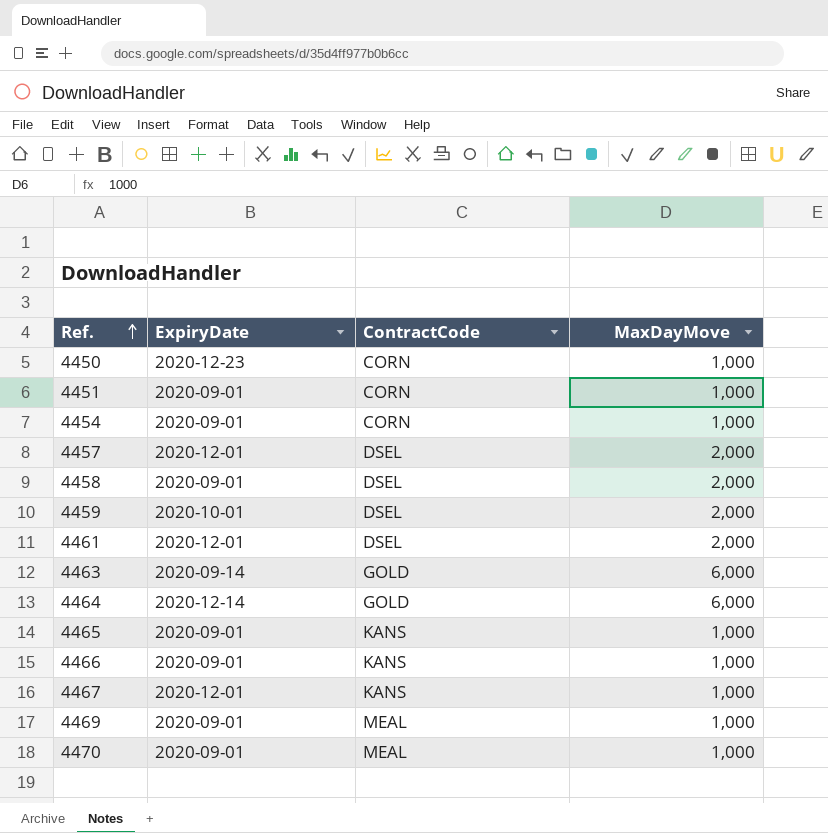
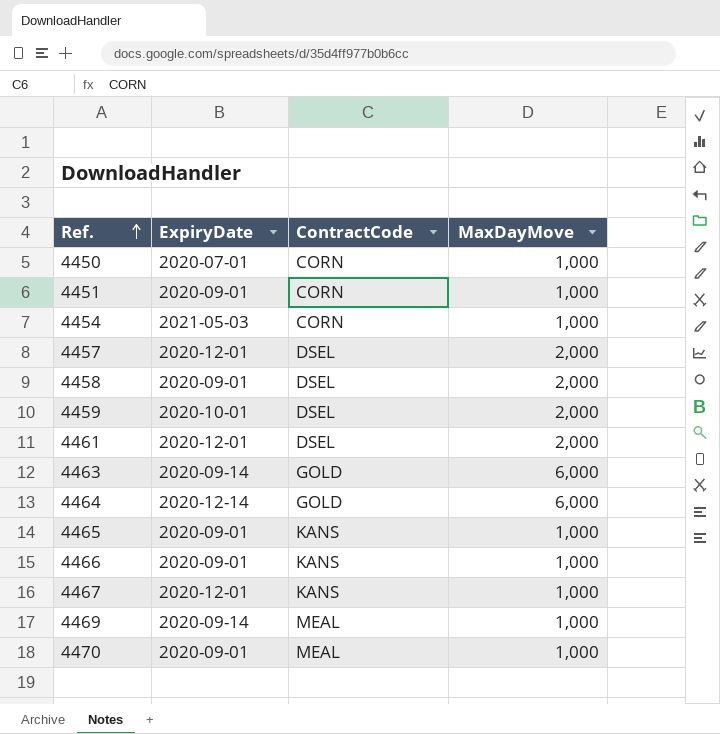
4450 | ExpiryDate: 2020-12-23 -> 2020-07-01
4454 | ExpiryDate: 2020-09-01 -> 2021-05-03
4469 | ExpiryDate: 2020-09-01 -> 2020-09-14

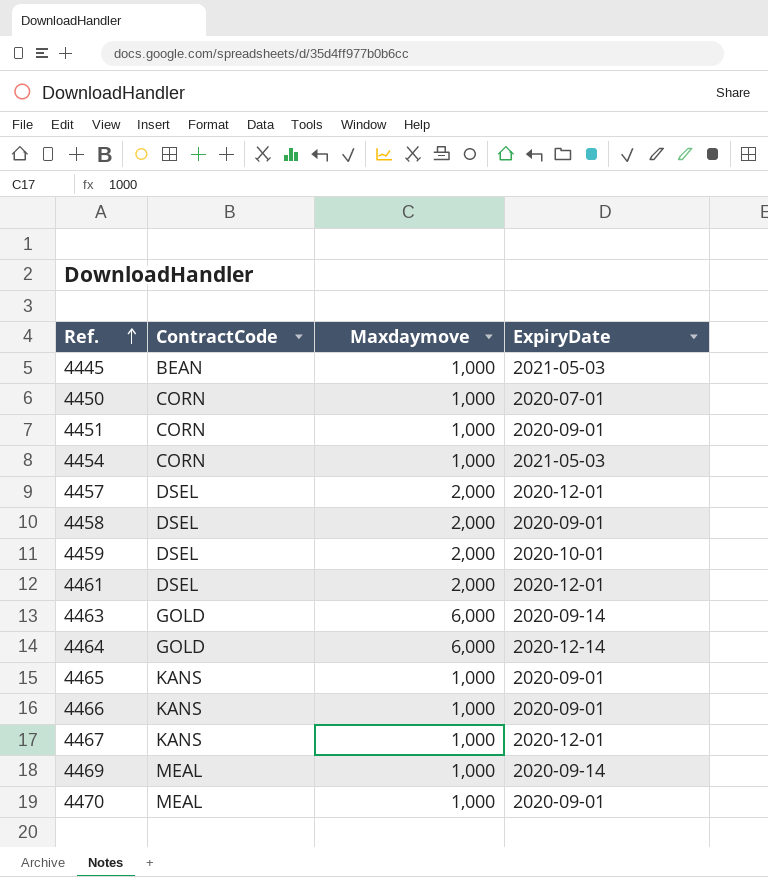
column name: MaxDayMove -> Maxdaymove
column ExpiryDate | position: 2 -> 4
row 4445: none -> BEAN | 1,000 | 2021-05-03

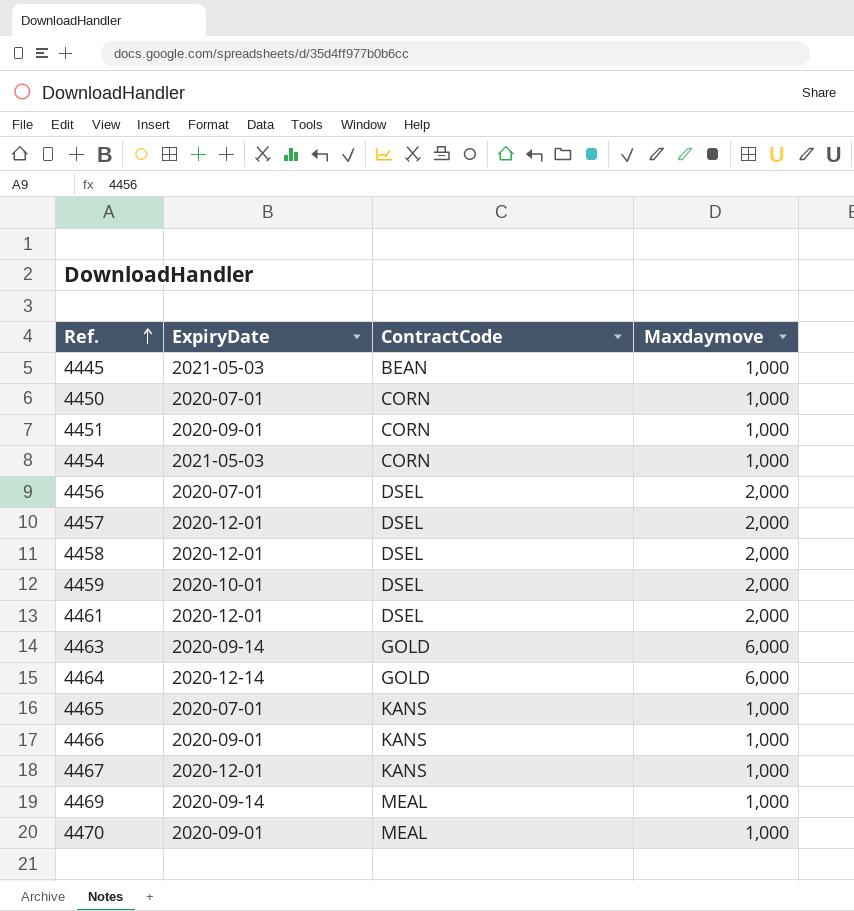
column ExpiryDate | position: 4 -> 2
row 4456: none -> 2020-07-01 | DSEL | 2,000
4458 | ExpiryDate: 2020-09-01 -> 2020-12-01
4465 | ExpiryDate: 2020-09-01 -> 2020-07-01

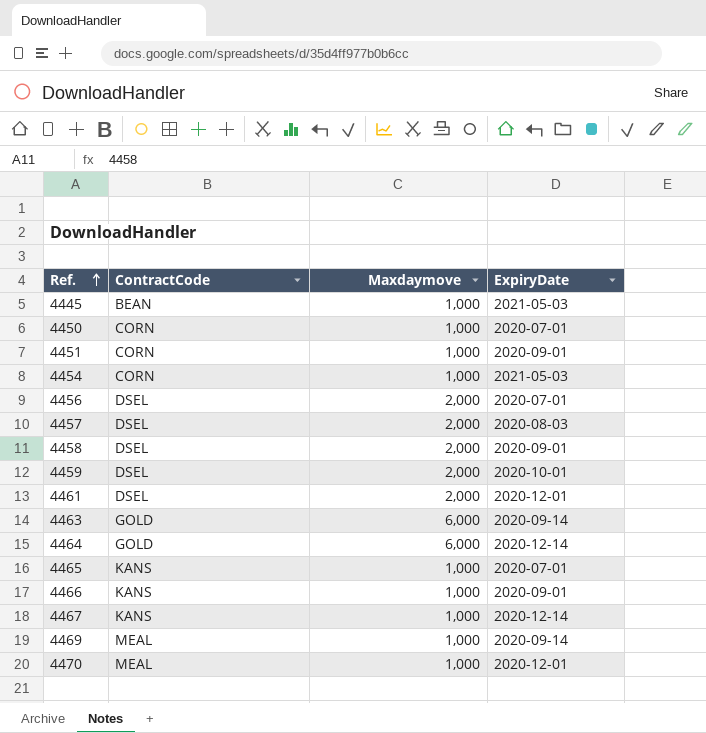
column ExpiryDate | position: 2 -> 4
4457 | ExpiryDate: 2020-12-01 -> 2020-08-03
4458 | ExpiryDate: 2020-12-01 -> 2020-09-01
4467 | ExpiryDate: 2020-12-01 -> 2020-12-14
4470 | ExpiryDate: 2020-09-01 -> 2020-12-01

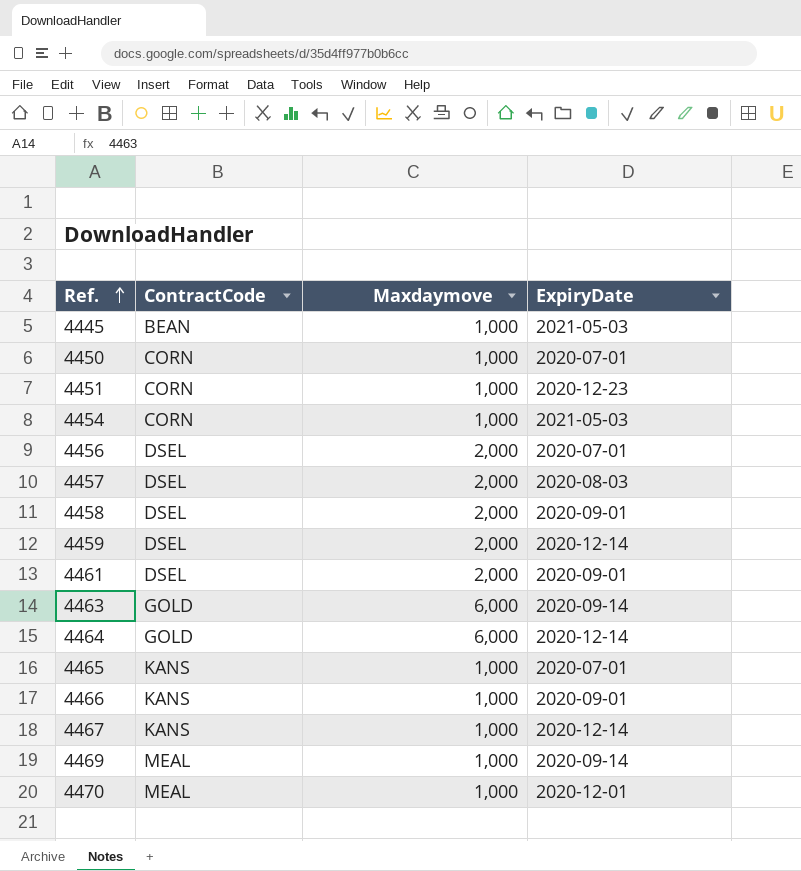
4451 | ExpiryDate: 2020-09-01 -> 2020-12-23
4459 | ExpiryDate: 2020-10-01 -> 2020-12-14
4461 | ExpiryDate: 2020-12-01 -> 2020-09-01

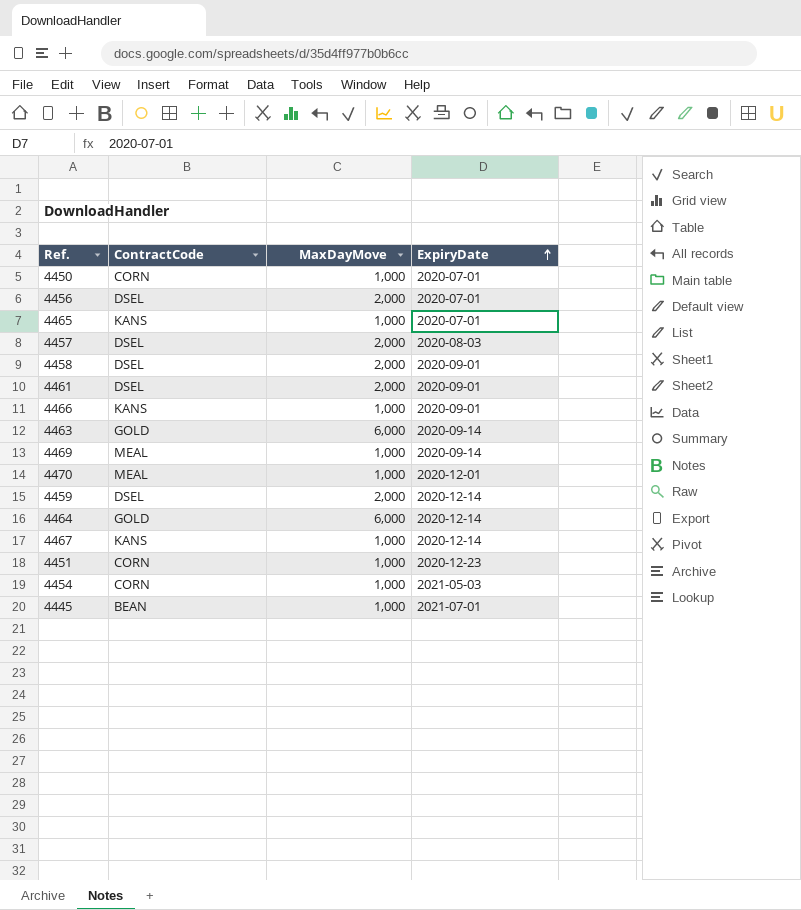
row order: Ref. ascending -> ExpiryDate ascending
column name: Maxdaymove -> MaxDayMove
4445 | ExpiryDate: 2021-05-03 -> 2021-07-01

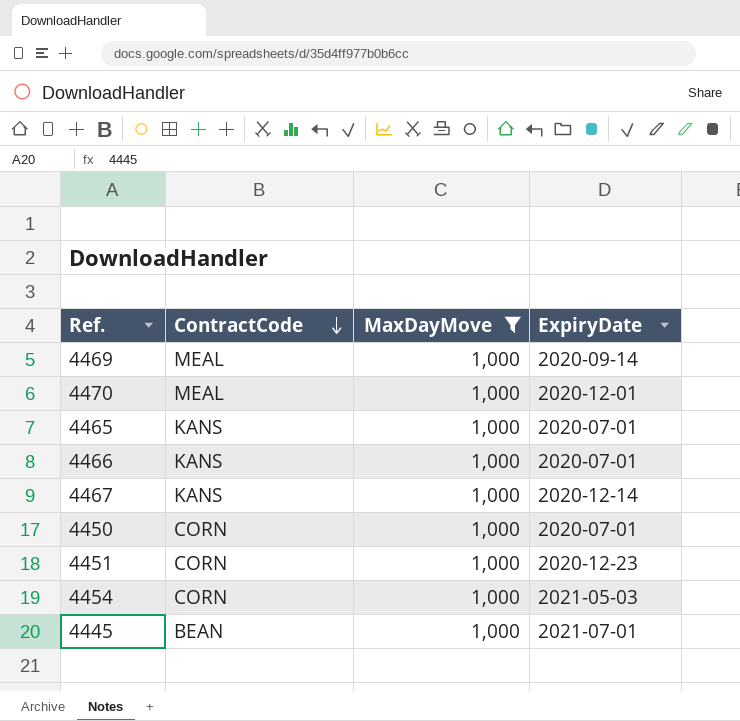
filter: none -> MaxDayMove = 1,000
row order: ExpiryDate ascending -> ContractCode descending
4466 | ExpiryDate: 2020-09-01 -> 2020-07-01

